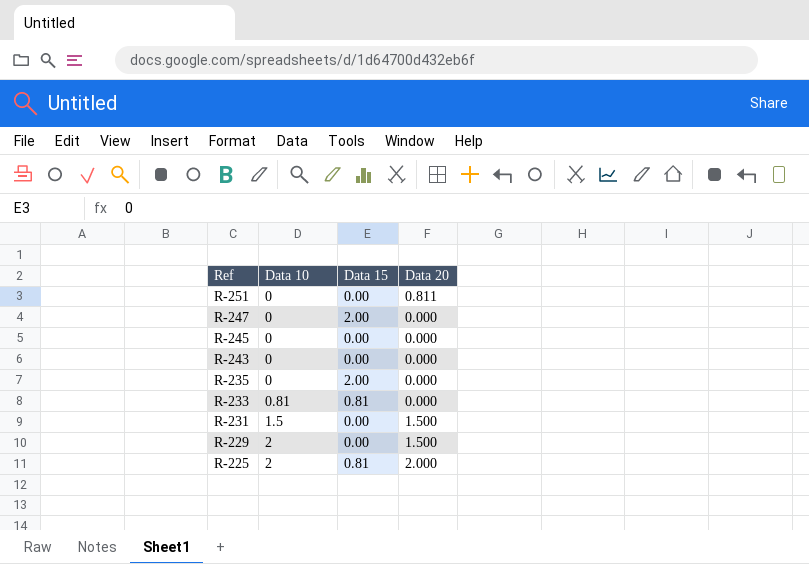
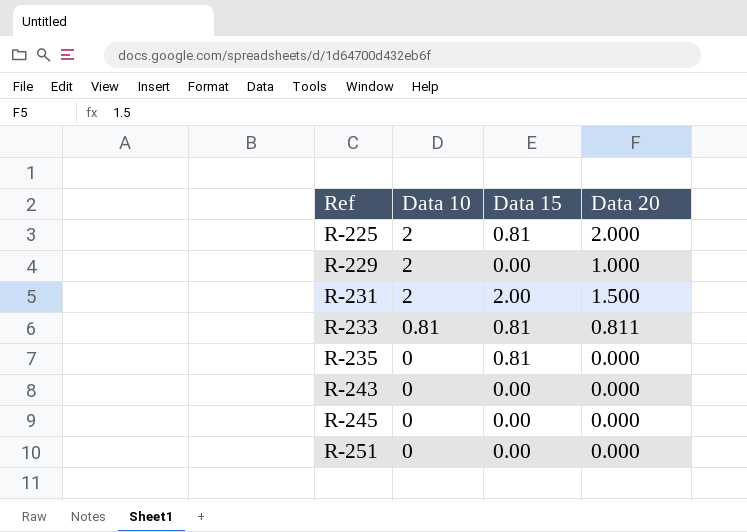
row order: Ref descending -> Ref ascending
row R-247: 0 | 2.00 | 0.000 -> none
R-229 | Data 20: 1.500 -> 1.000
R-231 | Data 10: 1.5 -> 2
R-231 | Data 15: 0.00 -> 2.00
R-233 | Data 20: 0.000 -> 0.811
R-235 | Data 15: 2.00 -> 0.81
R-251 | Data 20: 0.811 -> 0.000

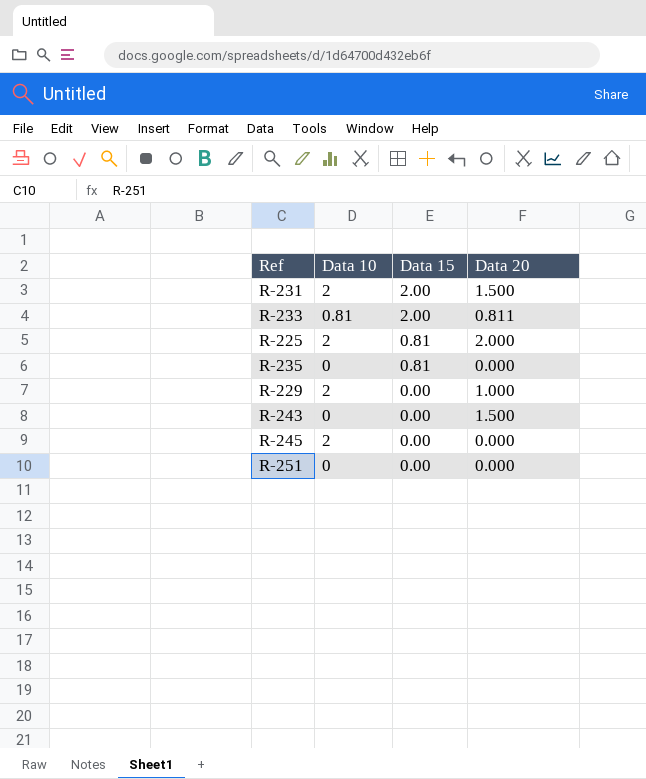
row order: Ref ascending -> Data 15 descending
R-233 | Data 15: 0.81 -> 2.00
R-243 | Data 20: 0.000 -> 1.500
R-245 | Data 10: 0 -> 2

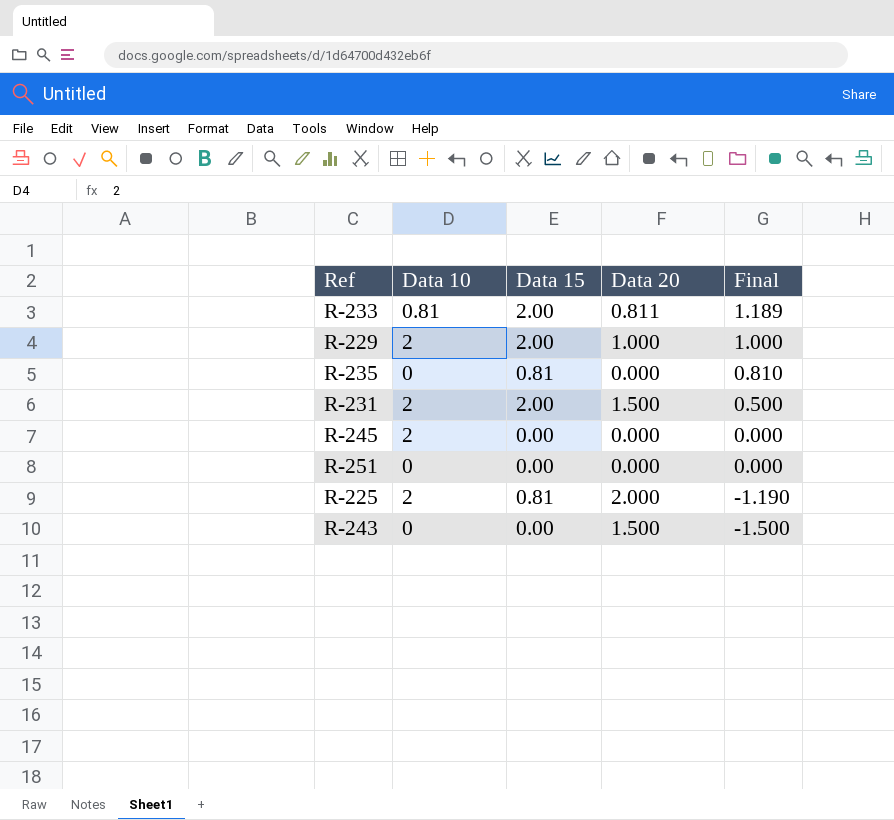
row order: Data 15 descending -> Final descending
column Final | formula: none -> [Data 15] - [Data 20]
R-229 | Data 15: 0.00 -> 2.00

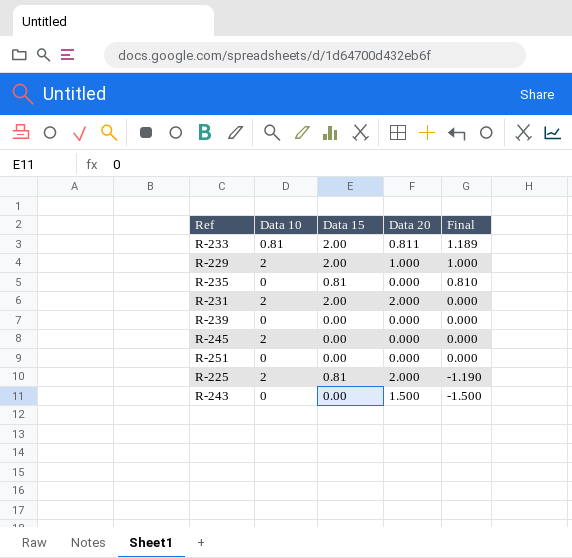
R-231 | Data 20: 1.500 -> 2.000
R-231 | Final: 0.500 -> 0.000
row R-239: none -> 0 | 0.00 | 0.000 | 0.000

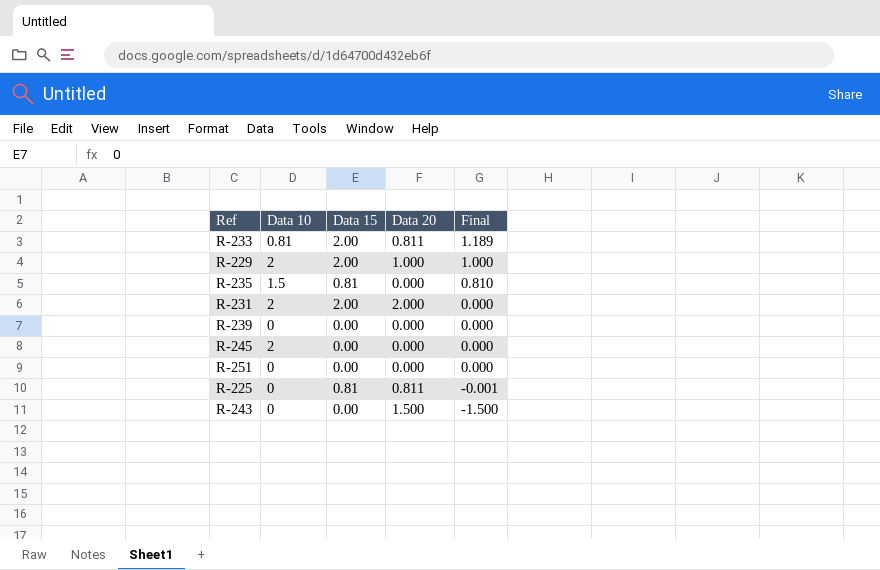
R-235 | Data 10: 0 -> 1.5
R-225 | Data 10: 2 -> 0
R-225 | Data 20: 2.000 -> 0.811
R-225 | Final: -1.190 -> -0.001

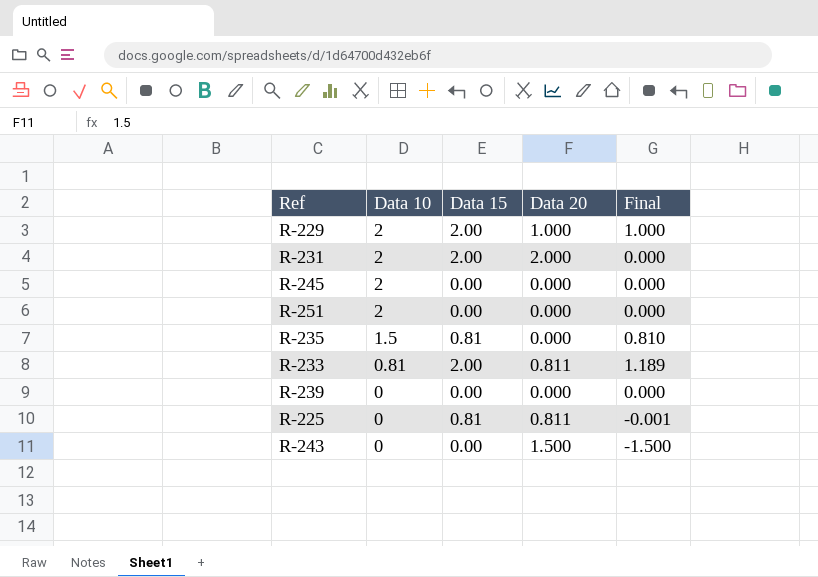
row order: Final descending -> Data 10 descending
R-251 | Data 10: 0 -> 2

